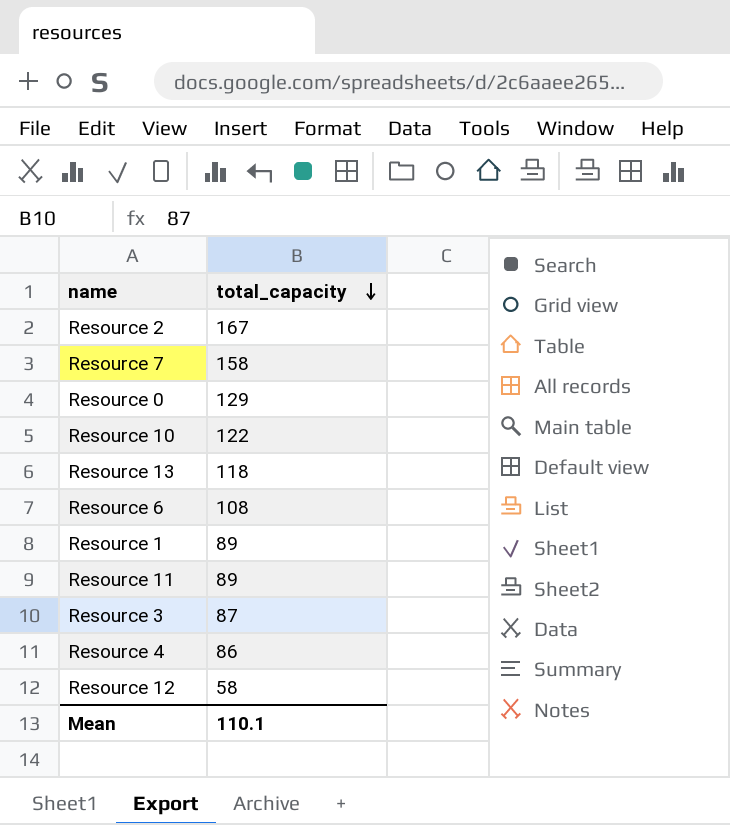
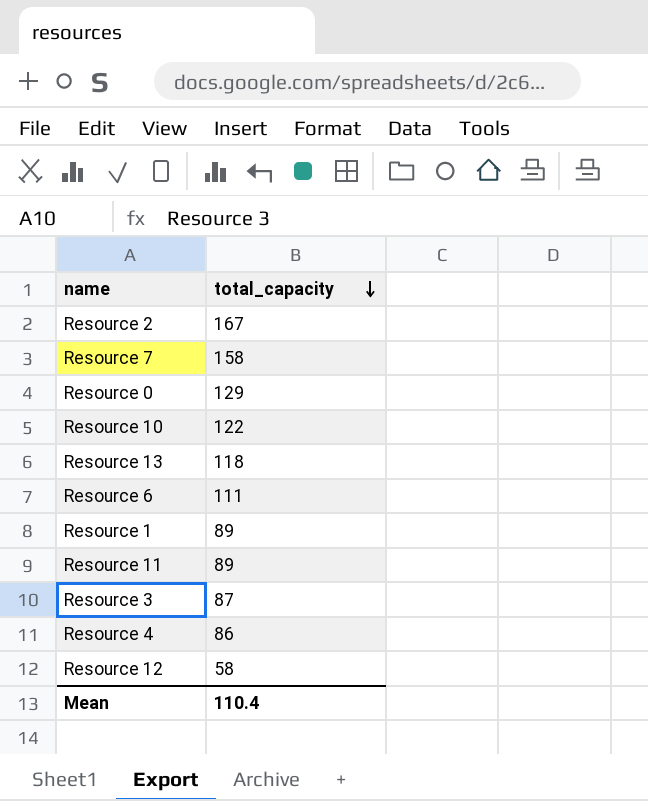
Resource 6 | total_capacity: 108 -> 111
Mean | total_capacity: 110.1 -> 110.4

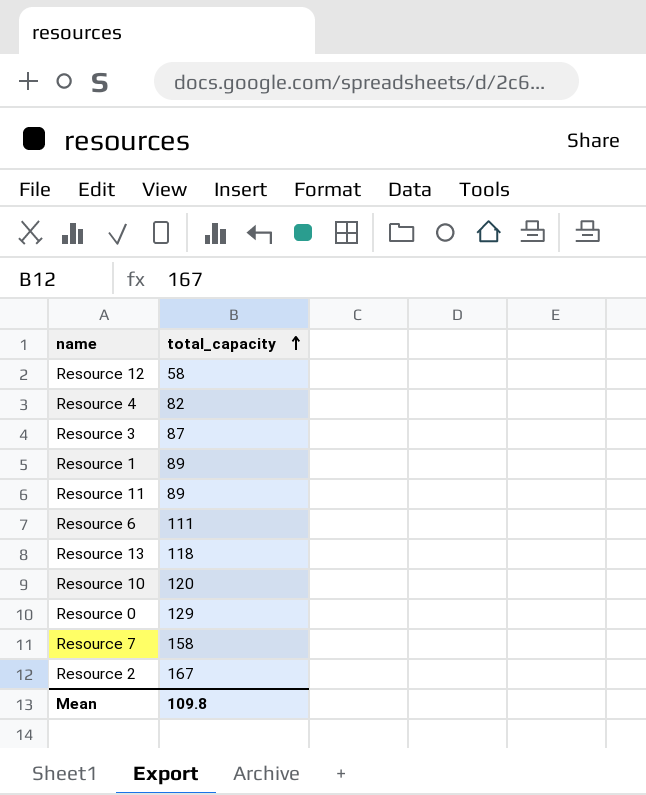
row order: total_capacity descending -> total_capacity ascending
Resource 4 | total_capacity: 86 -> 82
Resource 10 | total_capacity: 122 -> 120
Mean | total_capacity: 110.4 -> 109.8

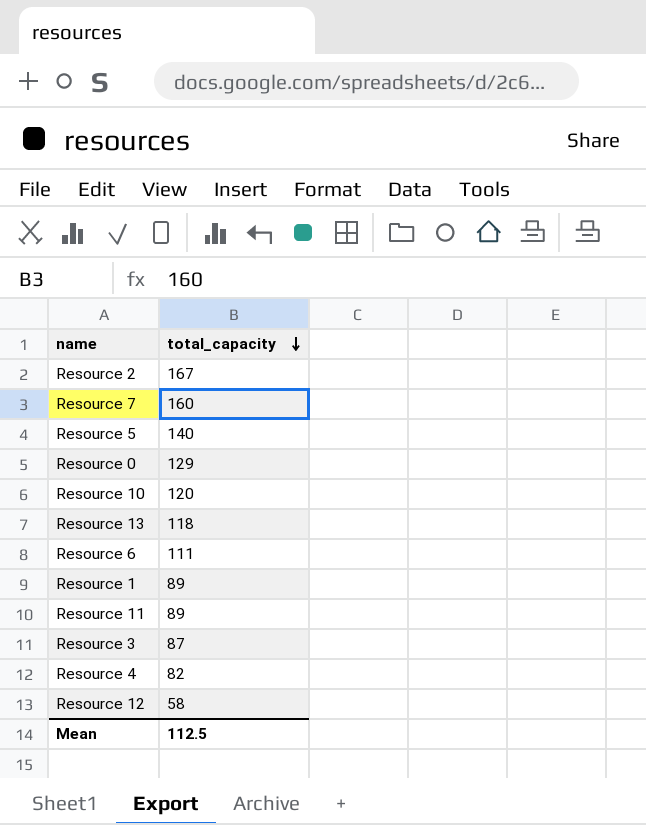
row order: total_capacity ascending -> total_capacity descending
Resource 7 | total_capacity: 158 -> 160
row Resource 5: none -> 140
Mean | total_capacity: 109.8 -> 112.5

